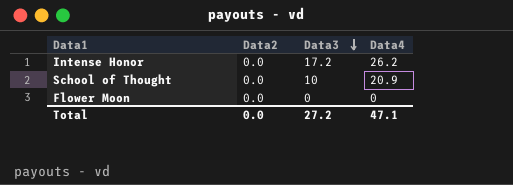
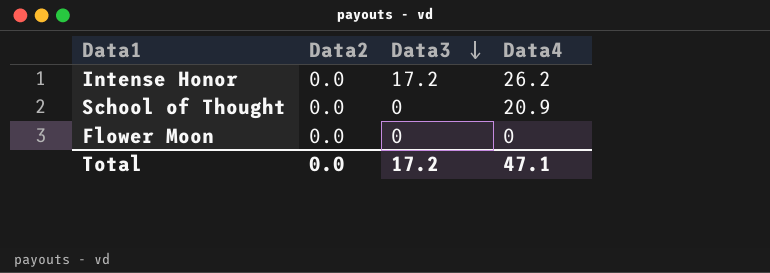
School of Thought | Data3: 10 -> 0
Total | Data3: 27.2 -> 17.2

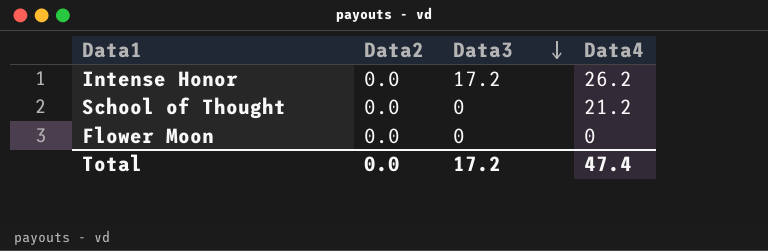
School of Thought | Data4: 20.9 -> 21.2
Total | Data4: 47.1 -> 47.4

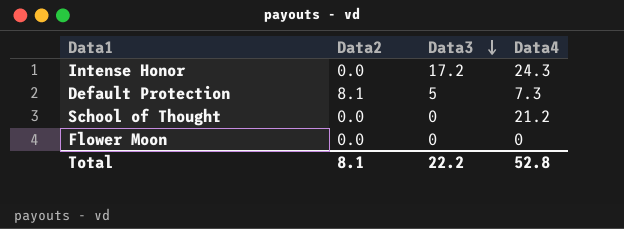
Intense Honor | Data4: 26.2 -> 24.3
row Default Protection: none -> 8.1 | 5 | 7.3
Total | Data2: 0.0 -> 8.1
Total | Data3: 17.2 -> 22.2
Total | Data4: 47.4 -> 52.8

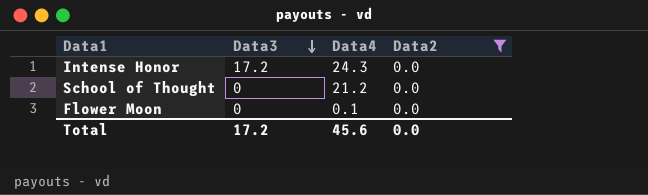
filter: none -> Data2 = 0.0
column Data2 | position: 2 -> 4
Flower Moon | Data4: 0 -> 0.1
Total | Data3: 22.2 -> 17.2
Total | Data4: 52.8 -> 45.6
Total | Data2: 8.1 -> 0.0

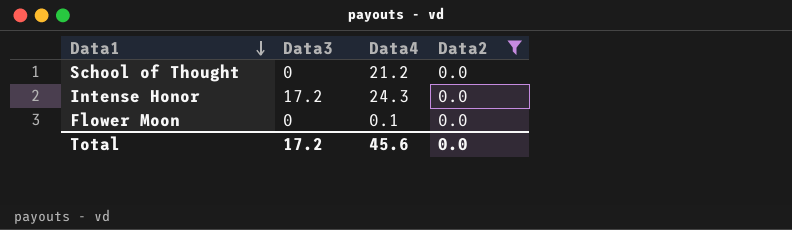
row order: Data3 descending -> Data1 descending

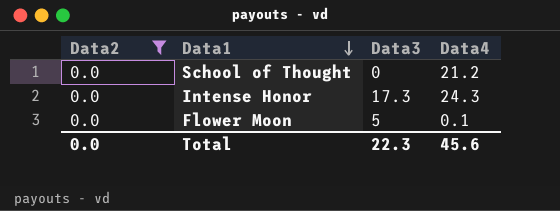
column Data2 | position: 4 -> 1
Intense Honor | Data3: 17.2 -> 17.3
Flower Moon | Data3: 0 -> 5
Total | Data3: 17.2 -> 22.3

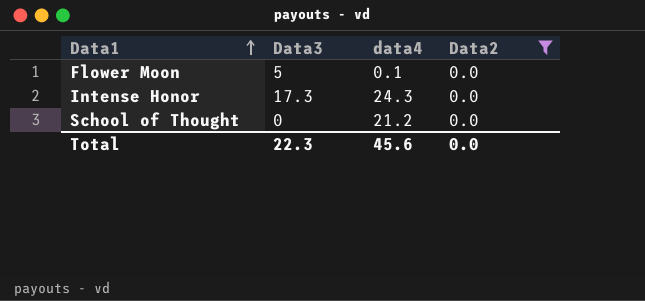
row order: Data1 descending -> Data1 ascending
column name: Data4 -> data4
column Data2 | position: 1 -> 4

